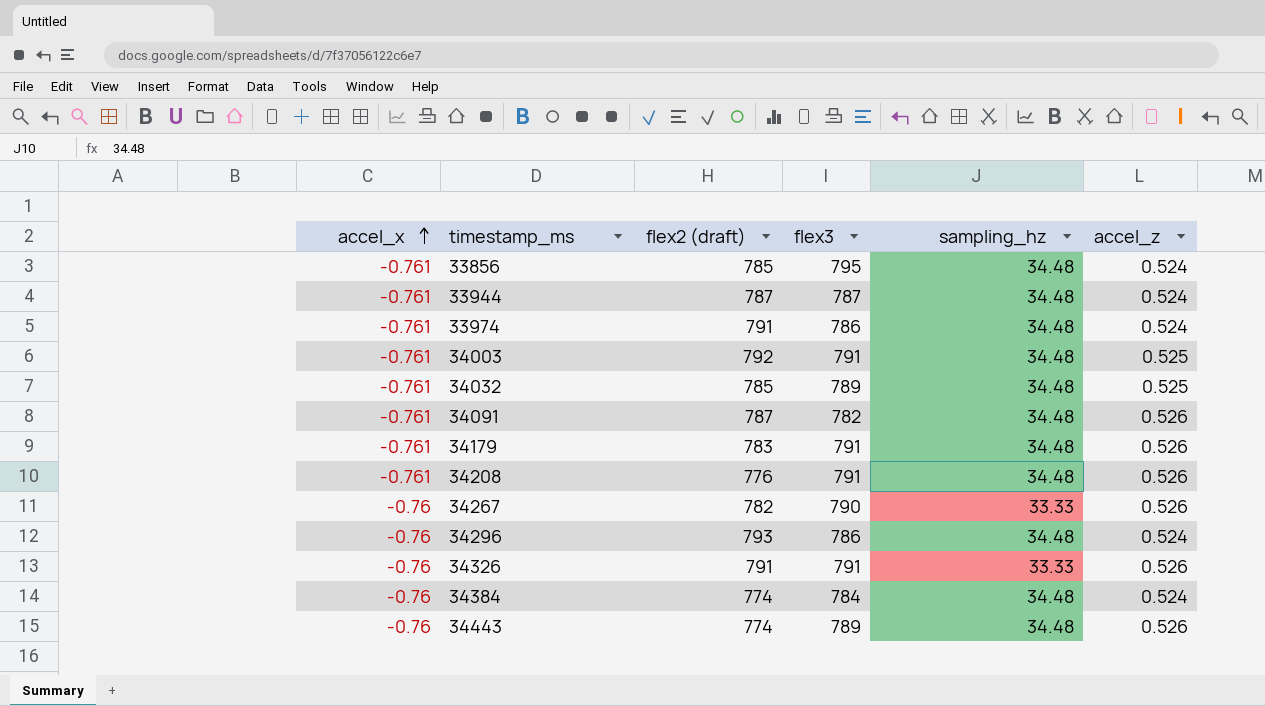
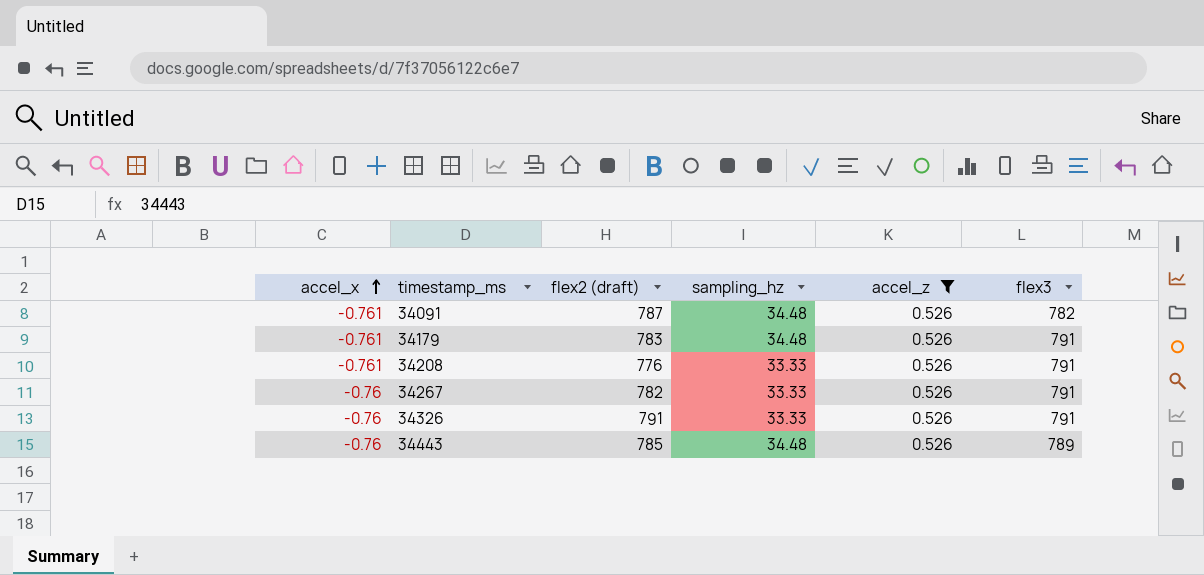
filter: none -> accel_z = 0.526
column flex3 | position: 4 -> 6
34208 | sampling_hz: 34.48 -> 33.33
34267 | flex3: 790 -> 791
34443 | flex2 (draft): 774 -> 785

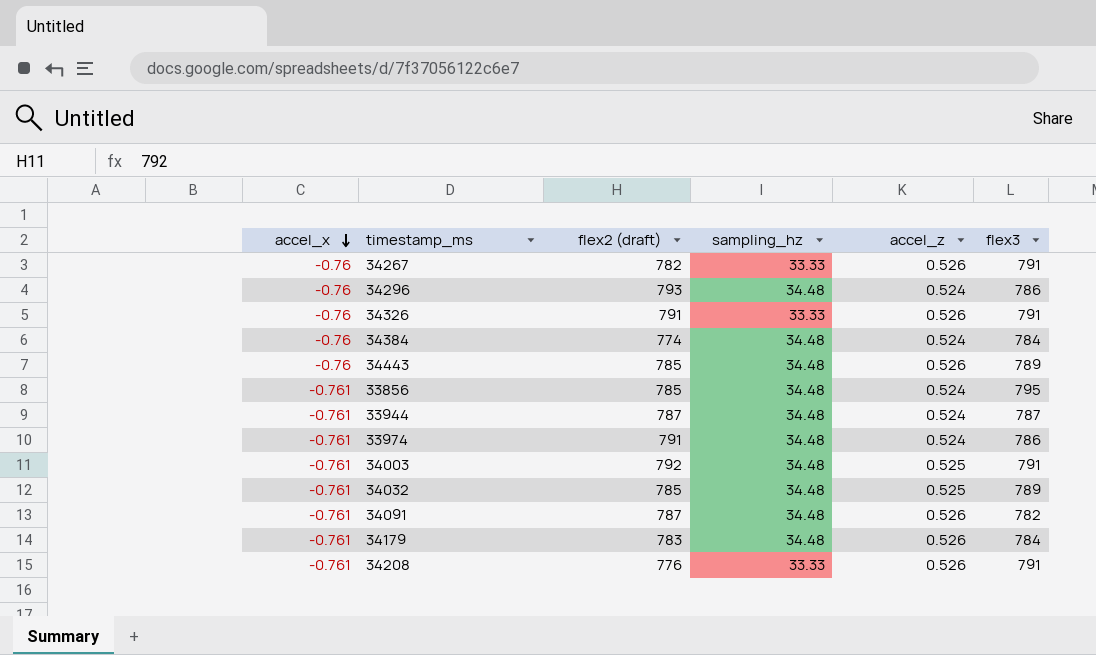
filter: accel_z = 0.526 -> none
row order: accel_x ascending -> accel_x descending
34179 | flex3: 791 -> 784

